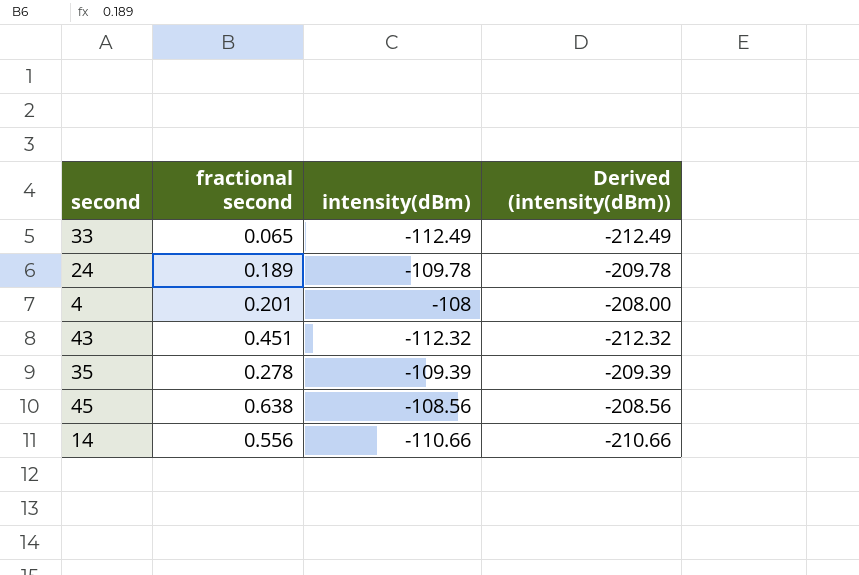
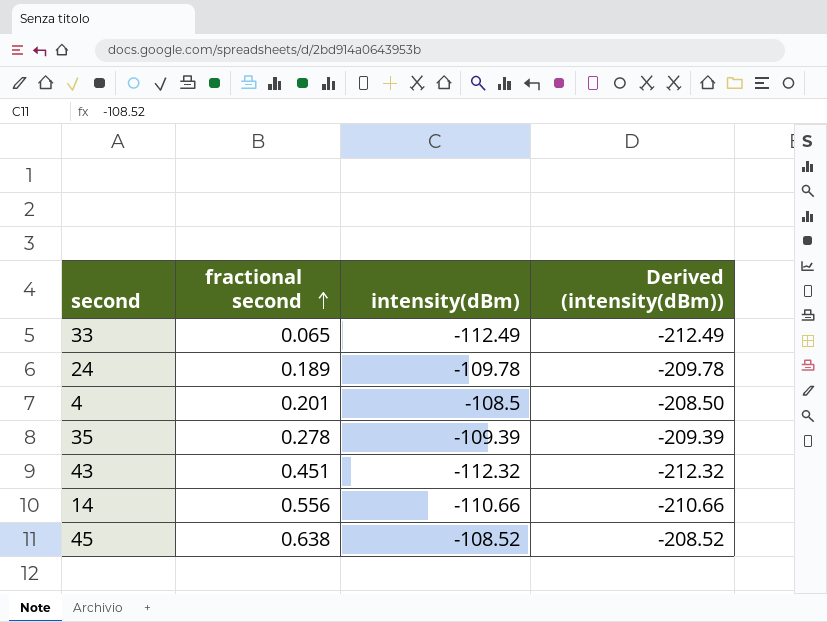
row order: none -> fractional second ascending
4 | intensity(dBm): -108 -> -108.5
4 | Derived (intensity(dBm)): -208.00 -> -208.50
45 | intensity(dBm): -108.56 -> -108.52
45 | Derived (intensity(dBm)): -208.56 -> -208.52

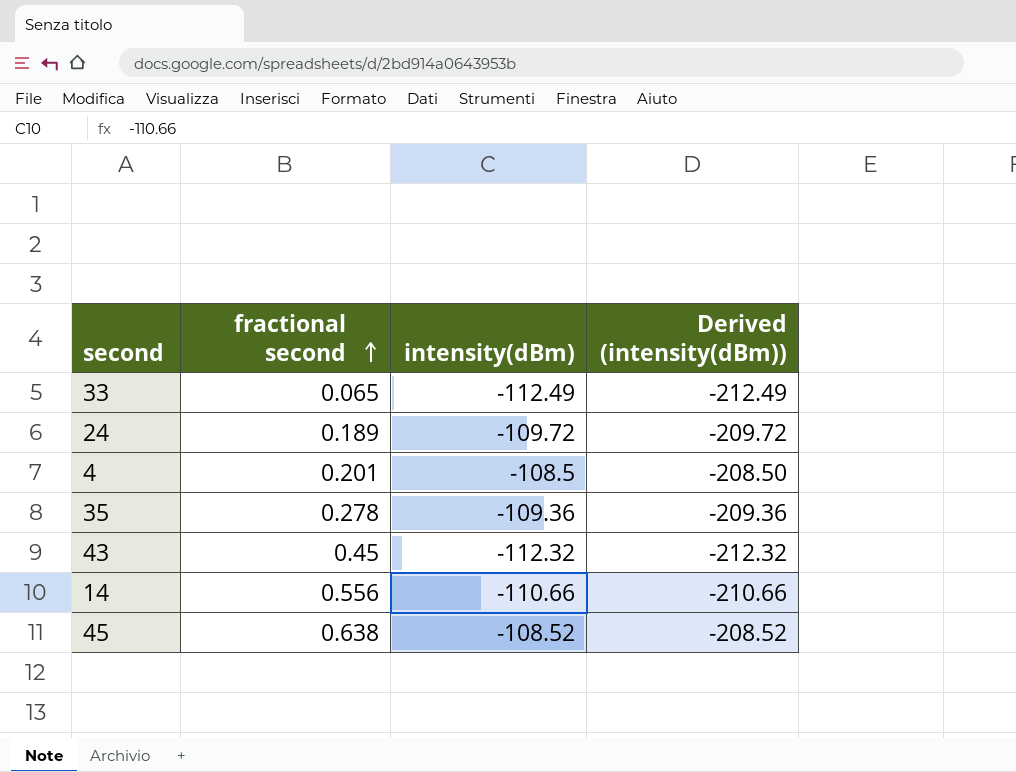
24 | intensity(dBm): -109.78 -> -109.72
24 | Derived (intensity(dBm)): -209.78 -> -209.72
35 | intensity(dBm): -109.39 -> -109.36
35 | Derived (intensity(dBm)): -209.39 -> -209.36
43 | fractional second: 0.451 -> 0.45

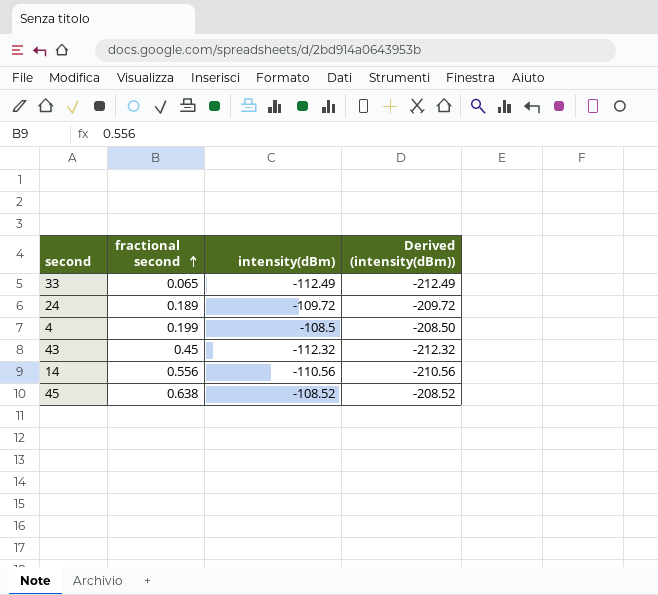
row 35: 0.278 | -109.36 | -209.36 -> none
4 | fractional second: 0.201 -> 0.199
14 | intensity(dBm): -110.66 -> -110.56
14 | Derived (intensity(dBm)): -210.66 -> -210.56

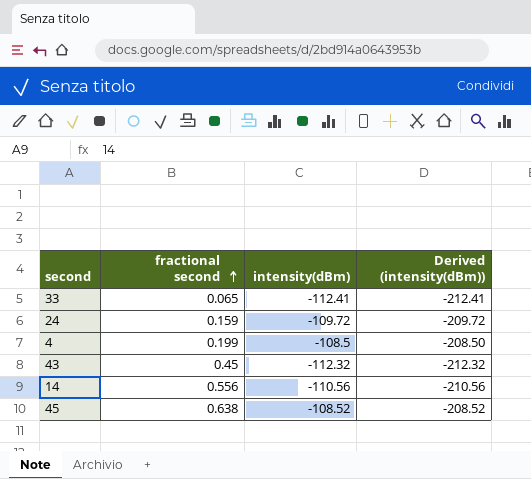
33 | intensity(dBm): -112.49 -> -112.41
33 | Derived (intensity(dBm)): -212.49 -> -212.41
24 | fractional second: 0.189 -> 0.159

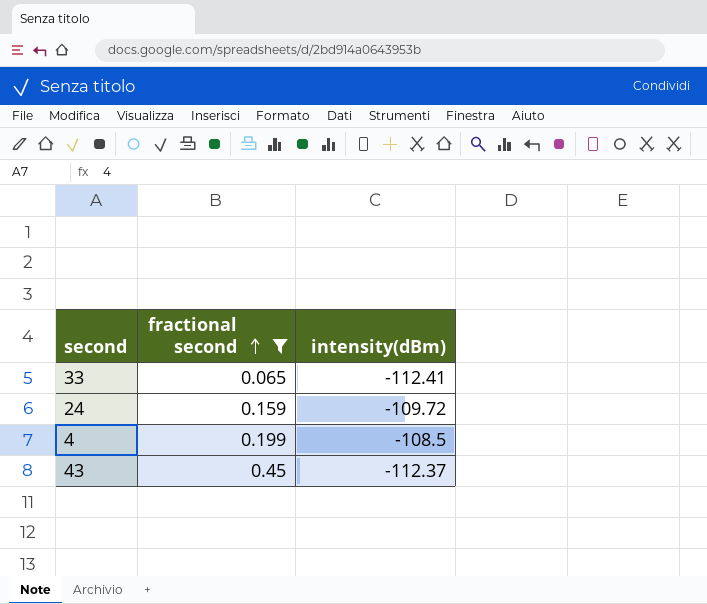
filter: none -> fractional second <= 0.45
column Derived (intensity(dBm)) | formula: [intensity(dBm)] - 100 -> none
43 | intensity(dBm): -112.32 -> -112.37

